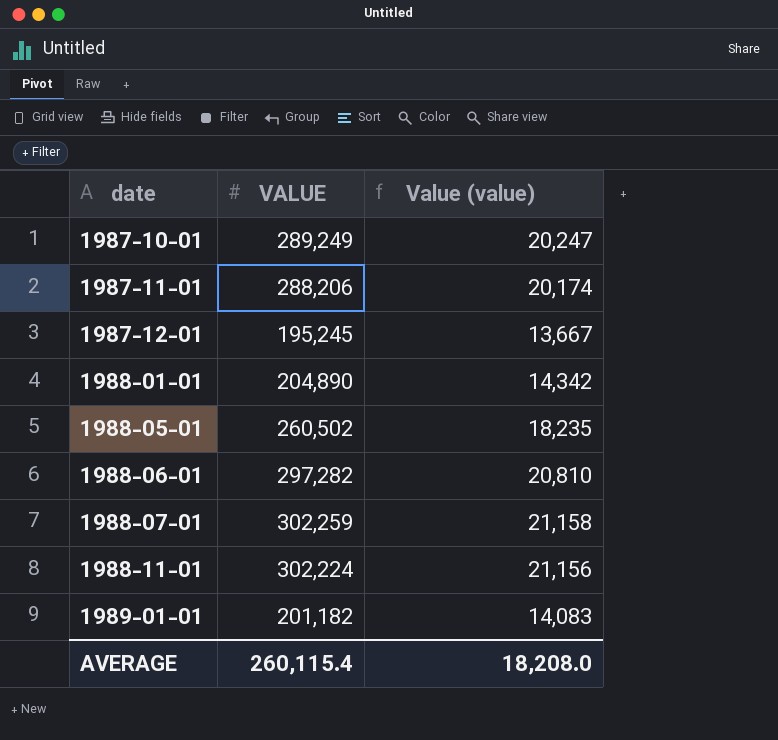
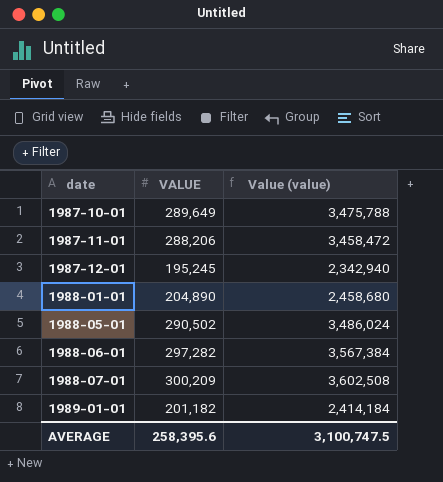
column Value (value) | formula: [VALUE] * 0.07 -> [VALUE] * 12
row 1988-11-01: 302,224 | 21,156 -> none
1987-10-01 | VALUE: 289,249 -> 289,649
1988-05-01 | VALUE: 260,502 -> 290,502
1988-07-01 | VALUE: 302,259 -> 300,209
AVERAGE | VALUE: 260,115.4 -> 258,395.6
AVERAGE | Value (value): 18,208.0 -> 3,100,747.5

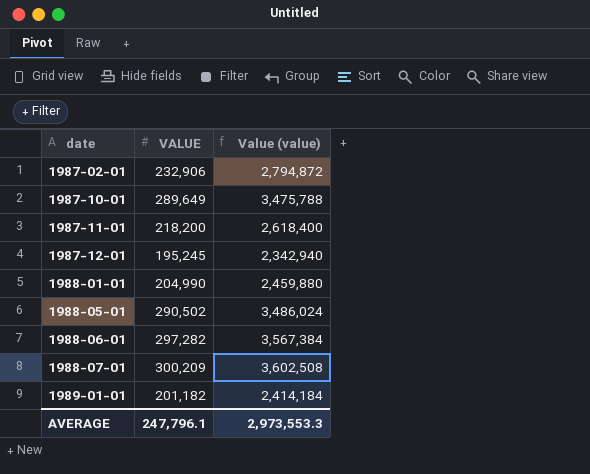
row 1987-02-01: none -> 232,906 | 2,794,872
1987-11-01 | VALUE: 288,206 -> 218,200
1987-11-01 | Value (value): 3,458,472 -> 2,618,400
1988-01-01 | VALUE: 204,890 -> 204,990
1988-01-01 | Value (value): 2,458,680 -> 2,459,880
AVERAGE | VALUE: 258,395.6 -> 247,796.1
AVERAGE | Value (value): 3,100,747.5 -> 2,973,553.3

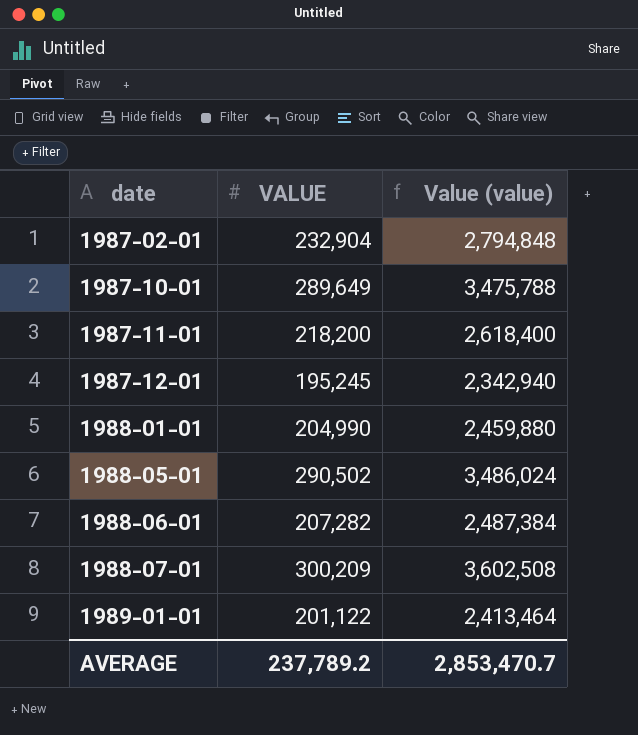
1987-02-01 | VALUE: 232,906 -> 232,904
1987-02-01 | Value (value): 2,794,872 -> 2,794,848
1988-06-01 | VALUE: 297,282 -> 207,282
1988-06-01 | Value (value): 3,567,384 -> 2,487,384
1989-01-01 | VALUE: 201,182 -> 201,122
1989-01-01 | Value (value): 2,414,184 -> 2,413,464
AVERAGE | VALUE: 247,796.1 -> 237,789.2
AVERAGE | Value (value): 2,973,553.3 -> 2,853,470.7

